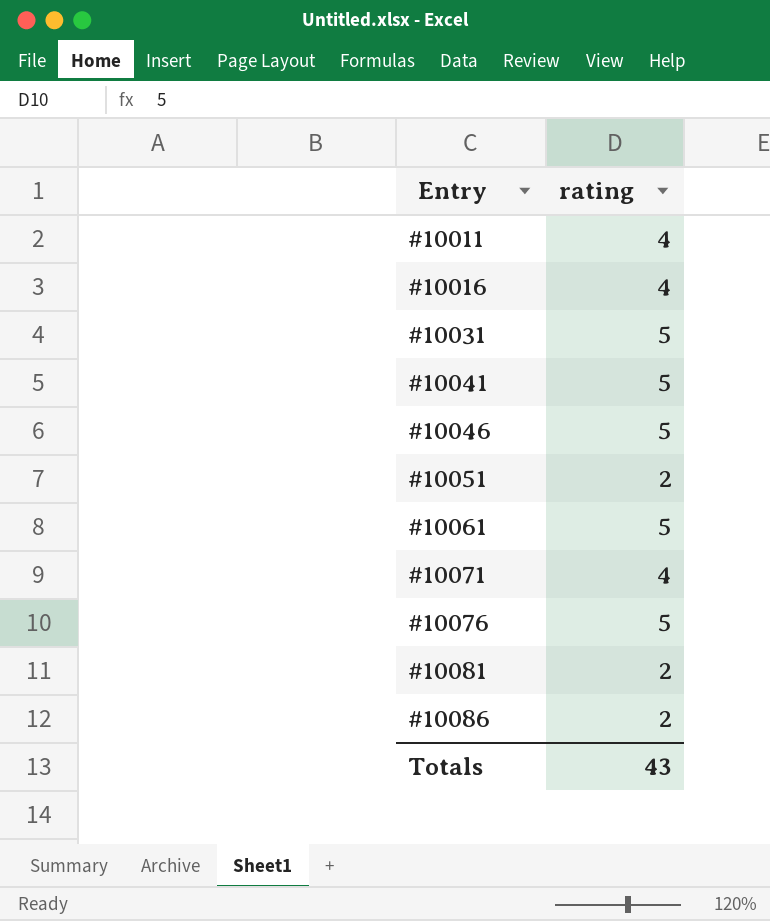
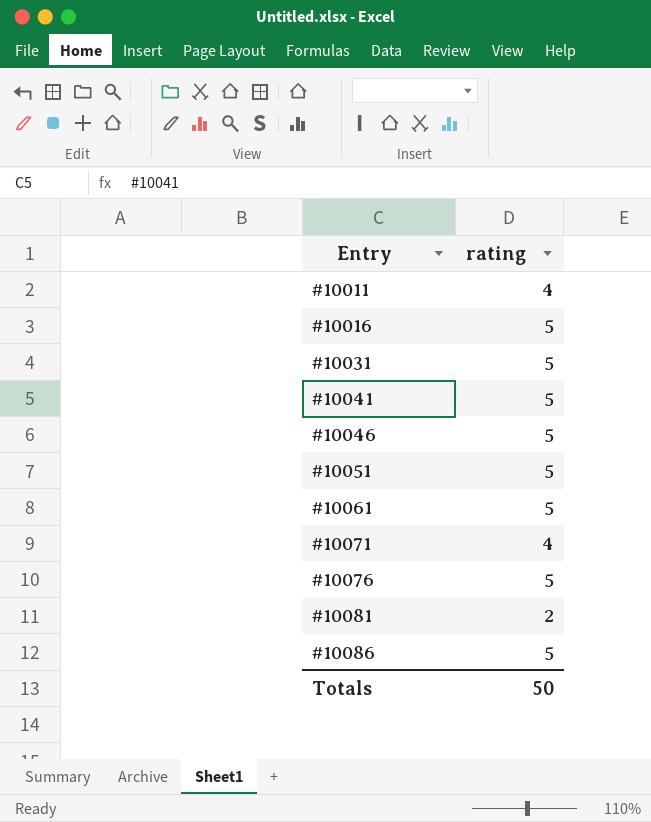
#10016 | rating: 4 -> 5
#10051 | rating: 2 -> 5
#10086 | rating: 2 -> 5
Totals | rating: 43 -> 50

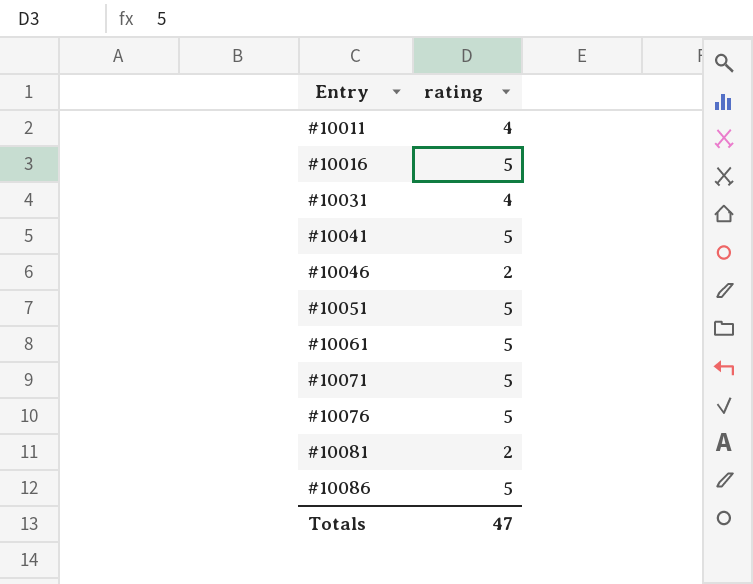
#10031 | rating: 5 -> 4
#10046 | rating: 5 -> 2
#10071 | rating: 4 -> 5
Totals | rating: 50 -> 47

